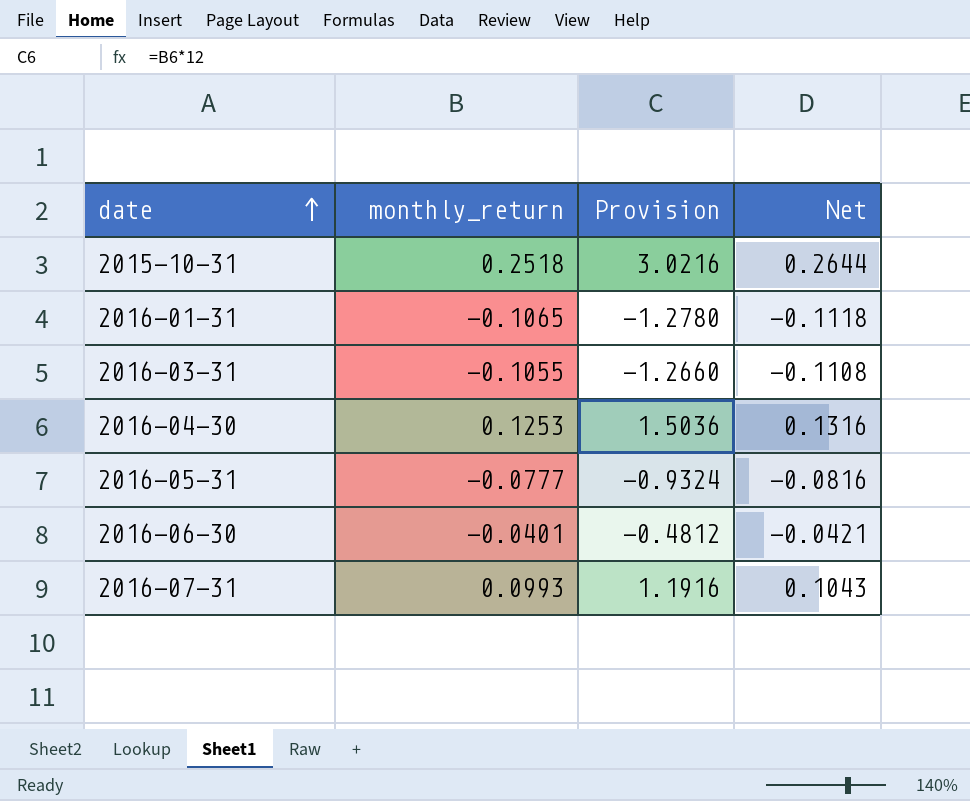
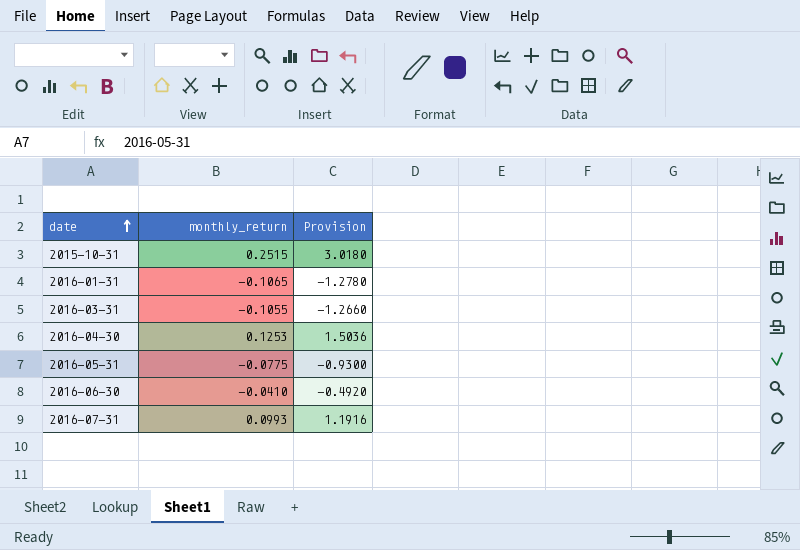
column Net | formula: [monthly_return] * 1.05 -> none
2015-10-31 | monthly_return: 0.2518 -> 0.2515
2015-10-31 | Provision: 3.0216 -> 3.0180
2016-05-31 | monthly_return: -0.0777 -> -0.0775
2016-05-31 | Provision: -0.9324 -> -0.9300
2016-06-30 | monthly_return: -0.0401 -> -0.0410
2016-06-30 | Provision: -0.4812 -> -0.4920

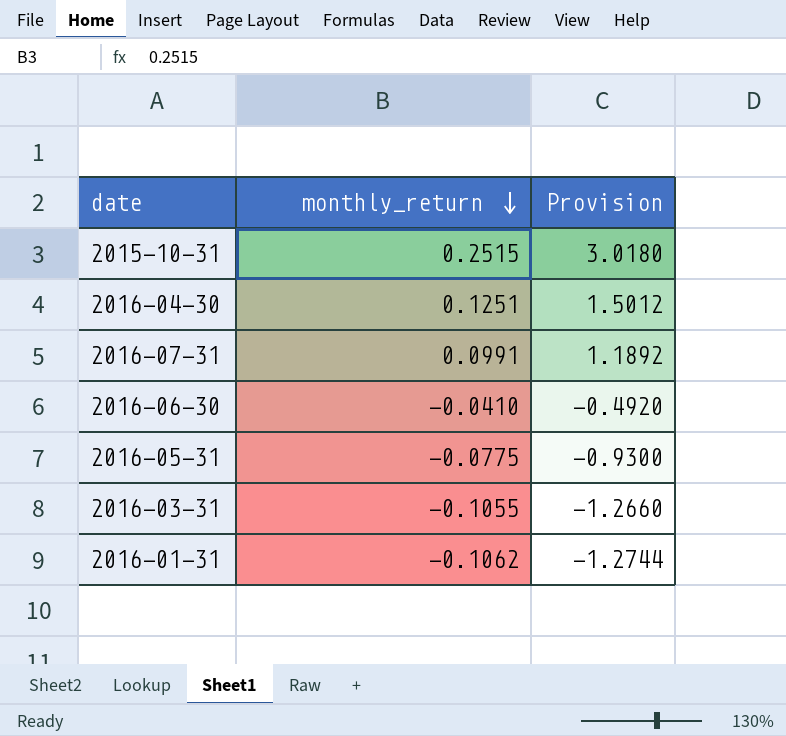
row order: date ascending -> monthly_return descending
2016-04-30 | monthly_return: 0.1253 -> 0.1251
2016-04-30 | Provision: 1.5036 -> 1.5012
2016-07-31 | monthly_return: 0.0993 -> 0.0991
2016-07-31 | Provision: 1.1916 -> 1.1892
2016-01-31 | monthly_return: -0.1065 -> -0.1062
2016-01-31 | Provision: -1.2780 -> -1.2744

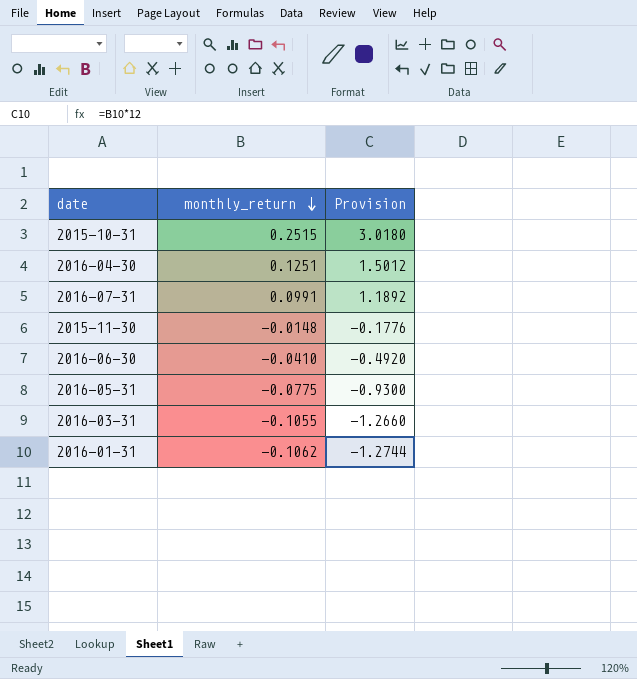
row 2015-11-30: none -> -0.0148 | -0.1776

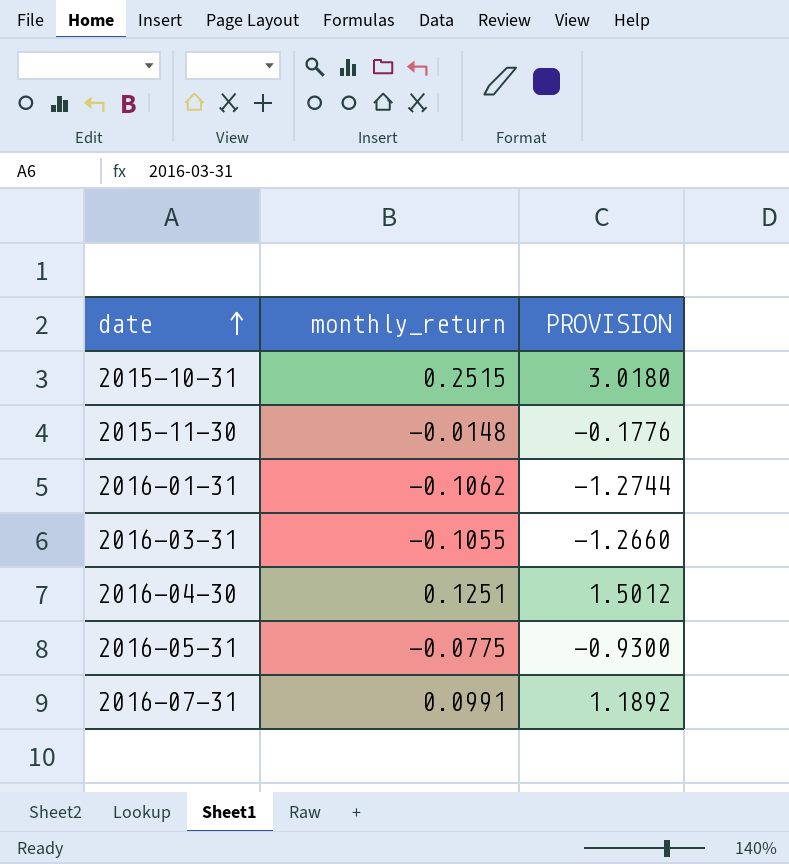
row order: monthly_return descending -> date ascending
column name: Provision -> PROVISION
row 2016-06-30: -0.0410 | -0.4920 -> none

